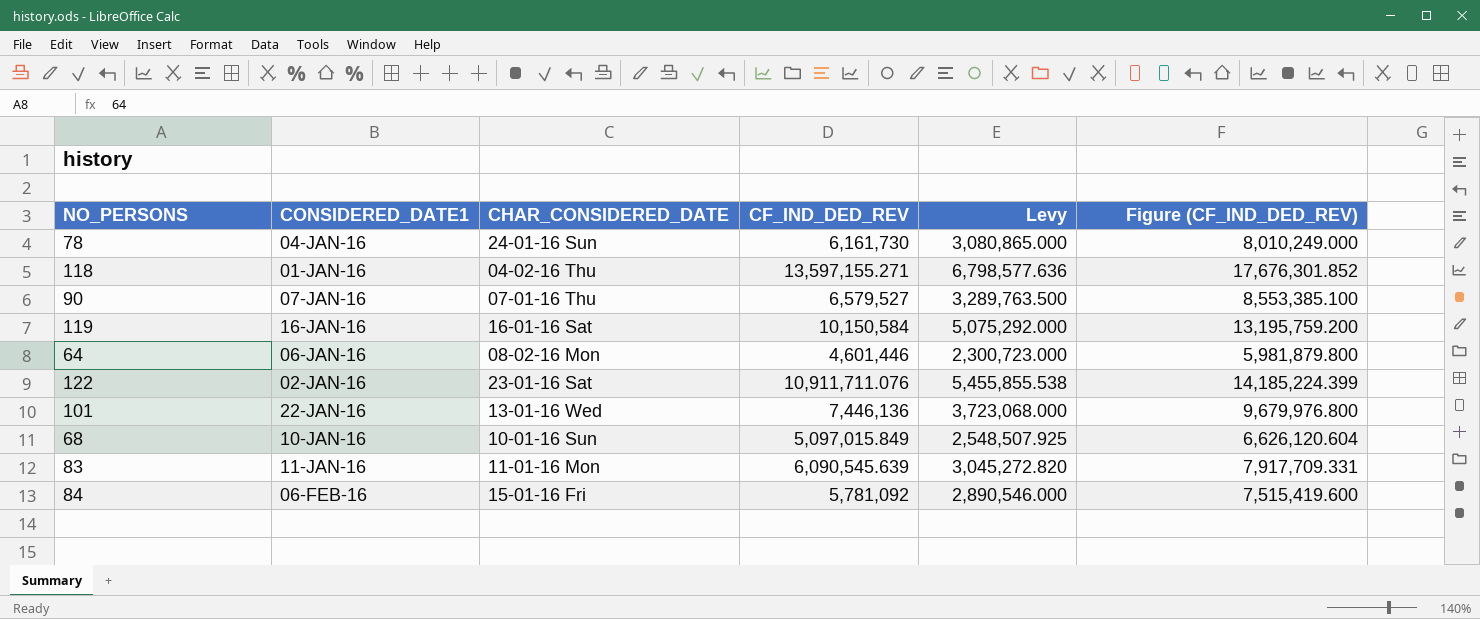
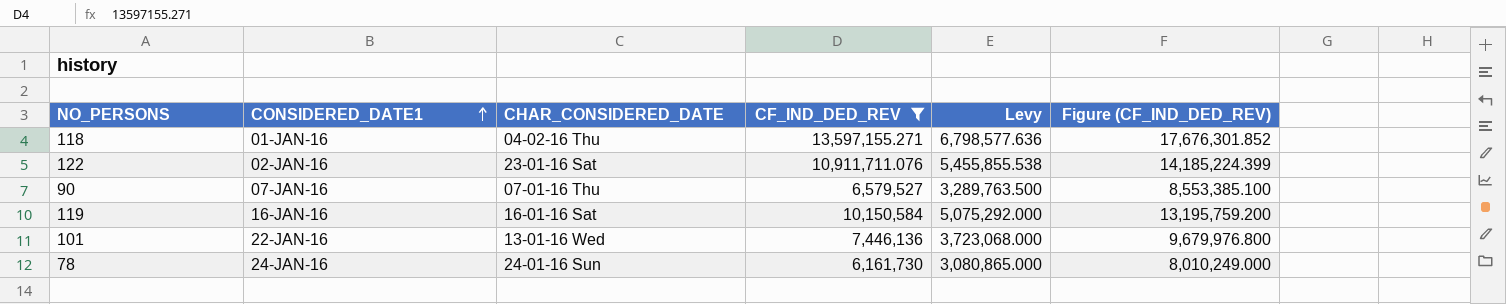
filter: none -> CF_IND_DED_REV >= 6,161,730
row order: none -> CONSIDERED_DATE1 ascending
78 | CONSIDERED_DATE1: 04-JAN-16 -> 24-JAN-16

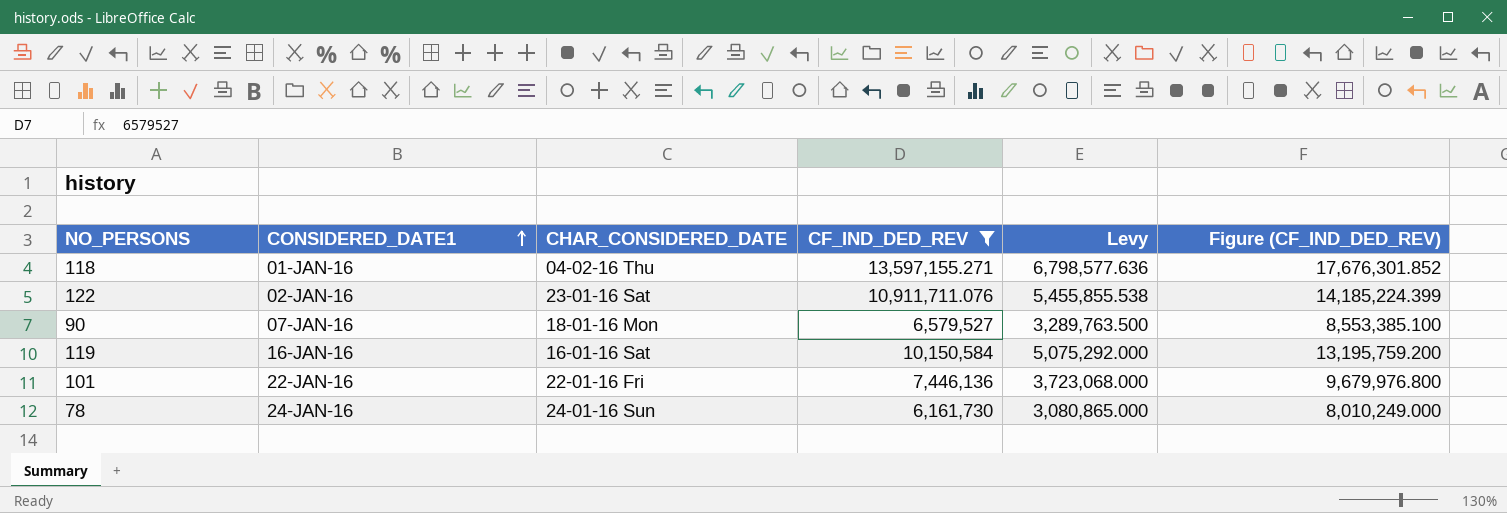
90 | CHAR_CONSIDERED_DATE: 07-01-16 Thu -> 18-01-16 Mon
101 | CHAR_CONSIDERED_DATE: 13-01-16 Wed -> 22-01-16 Fri

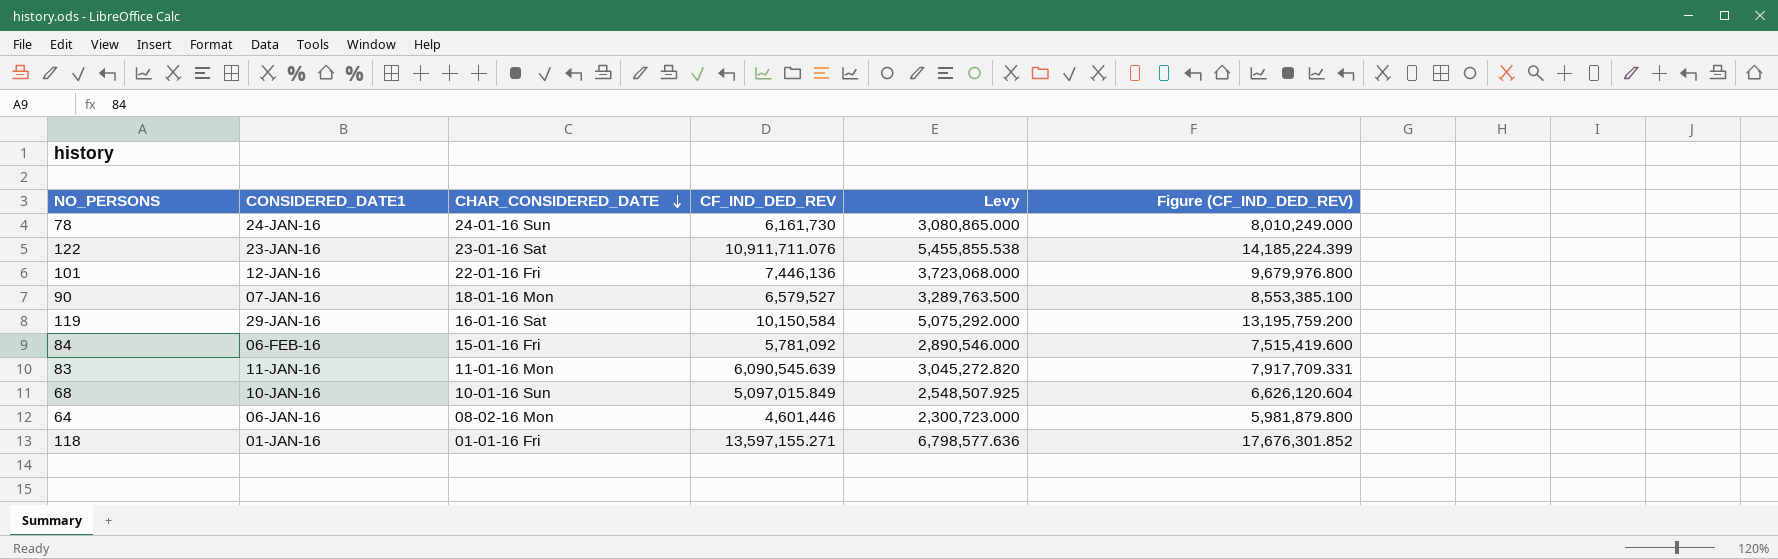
filter: CF_IND_DED_REV >= 6,161,730 -> none
row order: CONSIDERED_DATE1 ascending -> CHAR_CONSIDERED_DATE descending
122 | CONSIDERED_DATE1: 02-JAN-16 -> 23-JAN-16
101 | CONSIDERED_DATE1: 22-JAN-16 -> 12-JAN-16
119 | CONSIDERED_DATE1: 16-JAN-16 -> 29-JAN-16
118 | CHAR_CONSIDERED_DATE: 04-02-16 Thu -> 01-01-16 Fri

